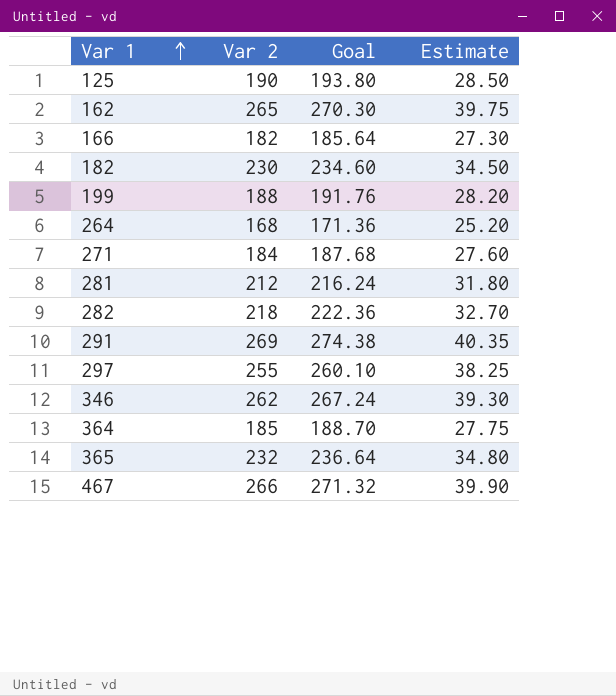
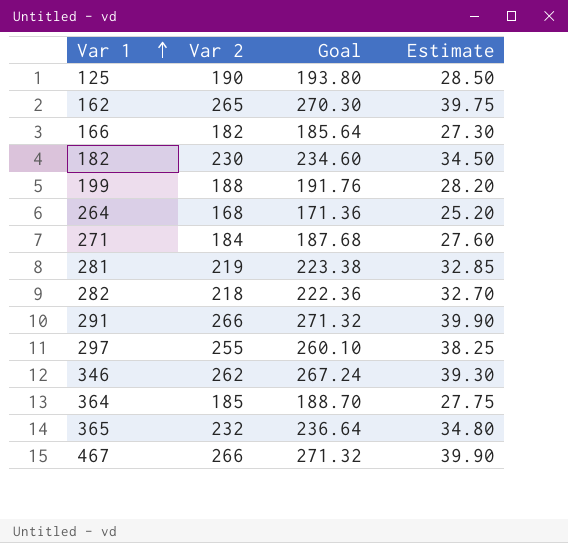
281 | Var 2: 212 -> 219
281 | Goal: 216.24 -> 223.38
281 | Estimate: 31.80 -> 32.85
291 | Var 2: 269 -> 266
291 | Goal: 274.38 -> 271.32
291 | Estimate: 40.35 -> 39.90

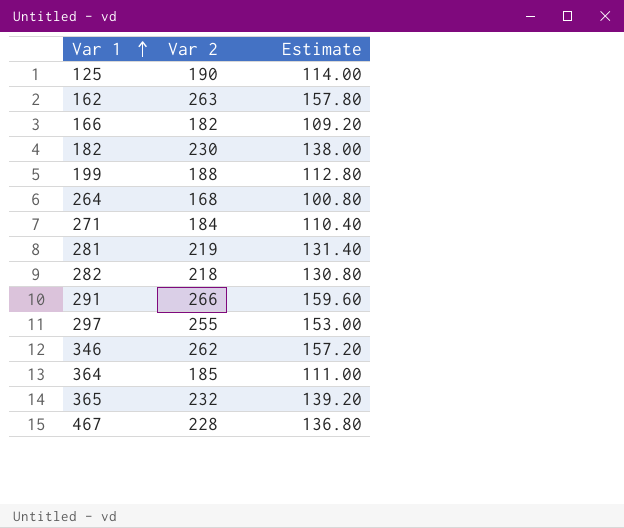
column Goal | formula: [Var 2] * 1.02 -> none
column Estimate | formula: [Var 2] * 0.15 -> [Var 2] * 0.6
162 | Var 2: 265 -> 263
467 | Var 2: 266 -> 228

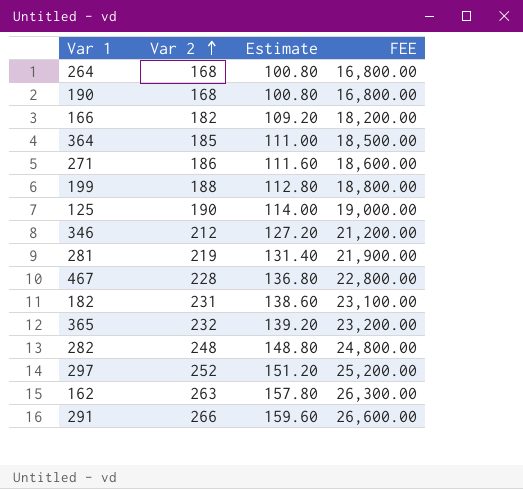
row order: Var 1 ascending -> Var 2 ascending
column FEE | formula: none -> [Var 2] * 100
row 190: none -> 168 | 100.80 | 16,800.00
271 | Var 2: 184 -> 186
271 | Estimate: 110.40 -> 111.60
346 | Var 2: 262 -> 212
346 | Estimate: 157.20 -> 127.20
182 | Var 2: 230 -> 231
182 | Estimate: 138.00 -> 138.60
282 | Var 2: 218 -> 248
282 | Estimate: 130.80 -> 148.80
297 | Var 2: 255 -> 252
297 | Estimate: 153.00 -> 151.20

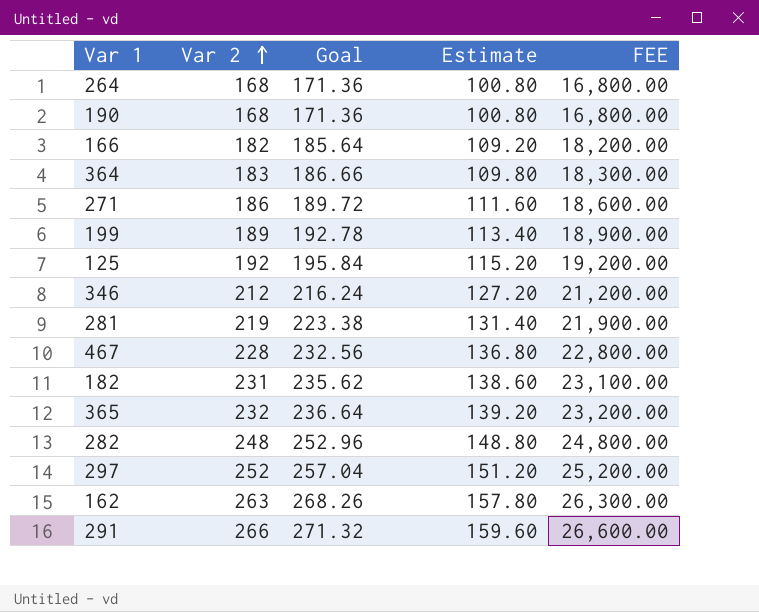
column Goal | formula: none -> [Var 2] * 1.02
364 | Var 2: 185 -> 183
364 | Estimate: 111.00 -> 109.80
364 | FEE: 18,500.00 -> 18,300.00
199 | Var 2: 188 -> 189
199 | Estimate: 112.80 -> 113.40
199 | FEE: 18,800.00 -> 18,900.00
125 | Var 2: 190 -> 192
125 | Estimate: 114.00 -> 115.20
125 | FEE: 19,000.00 -> 19,200.00

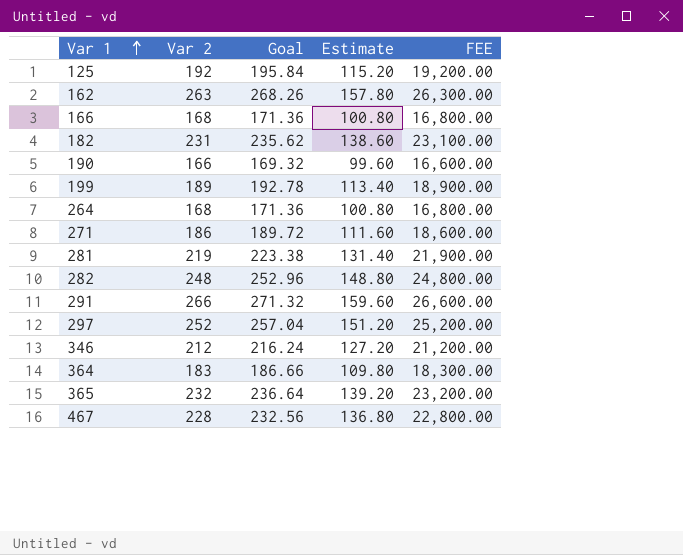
row order: Var 2 ascending -> Var 1 ascending
166 | Var 2: 182 -> 168
166 | Goal: 185.64 -> 171.36
166 | Estimate: 109.20 -> 100.80
166 | FEE: 18,200.00 -> 16,800.00
190 | Var 2: 168 -> 166
190 | Goal: 171.36 -> 169.32
190 | Estimate: 100.80 -> 99.60
190 | FEE: 16,800.00 -> 16,600.00

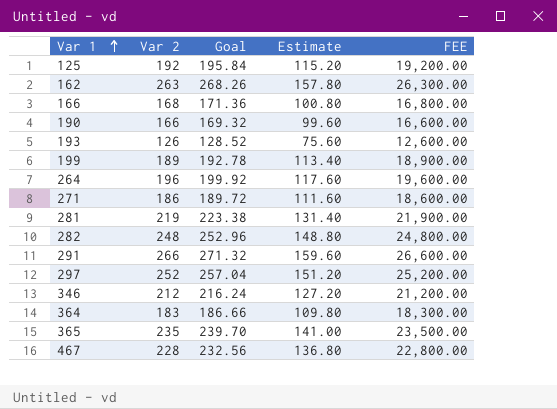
row 182: 231 | 235.62 | 138.60 | 23,100.00 -> none
row 193: none -> 126 | 128.52 | 75.60 | 12,600.00
264 | Var 2: 168 -> 196
264 | Goal: 171.36 -> 199.92
264 | Estimate: 100.80 -> 117.60
264 | FEE: 16,800.00 -> 19,600.00
365 | Var 2: 232 -> 235
365 | Goal: 236.64 -> 239.70
365 | Estimate: 139.20 -> 141.00
365 | FEE: 23,200.00 -> 23,500.00

